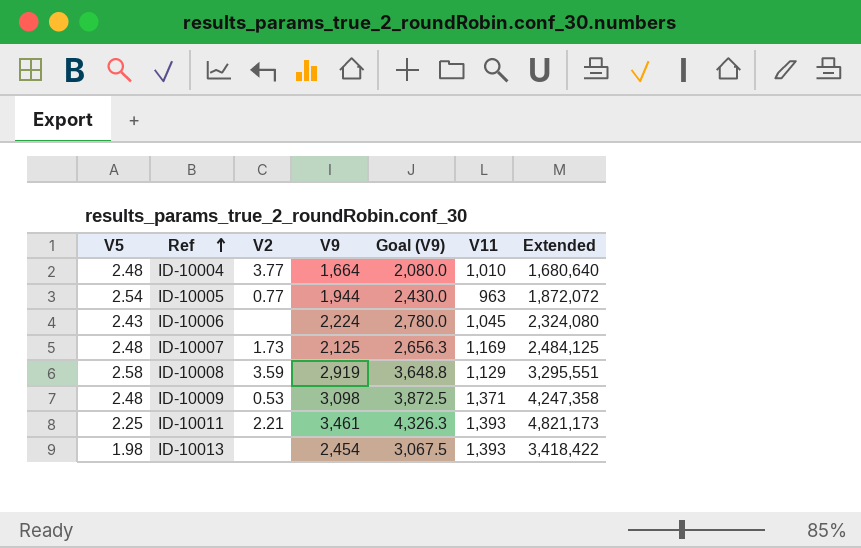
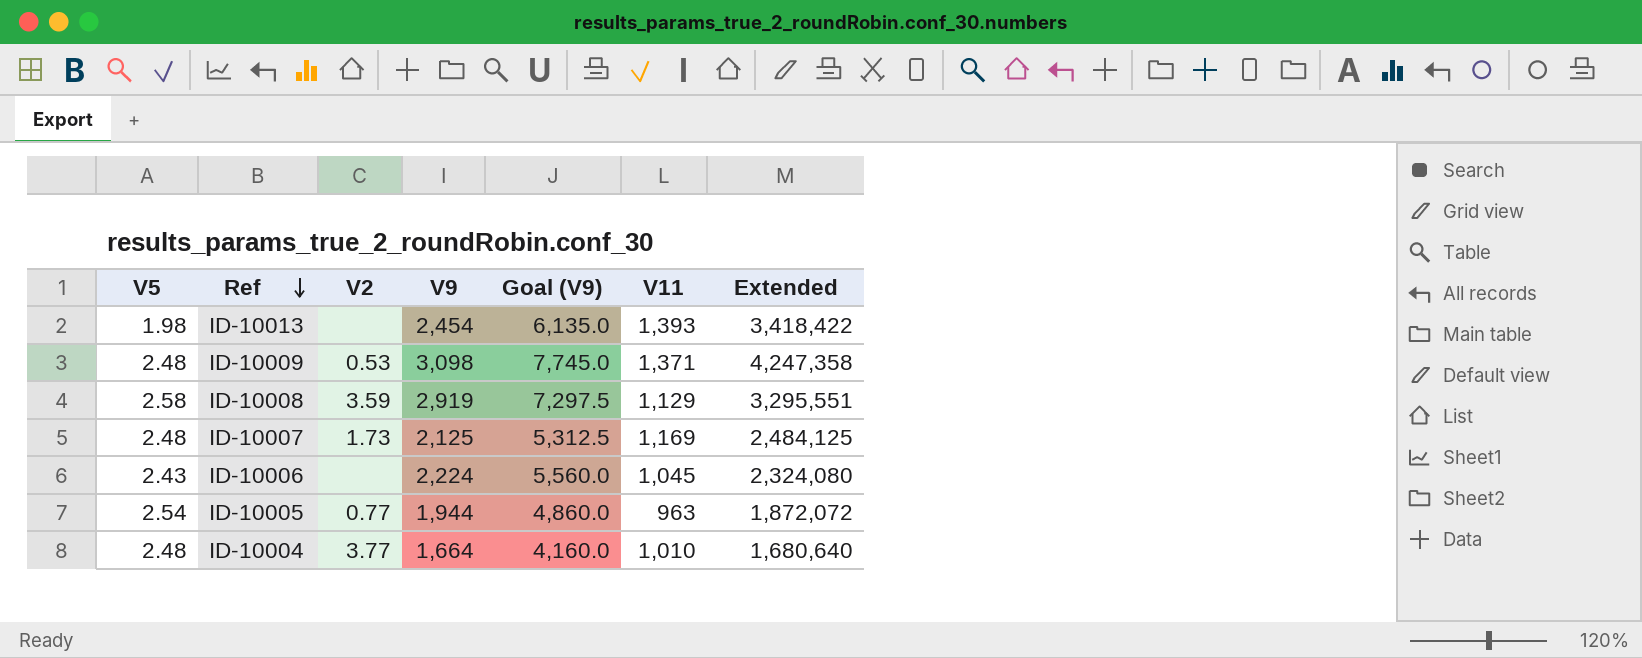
row order: Ref ascending -> Ref descending
column Goal (V9) | formula: [V9] * 1.25 -> [V9] * 2.5
row ID-10011: 2.25 | 2.21 | 3,461 | 4,326.3 | 1,393 | 4,821,173 -> none

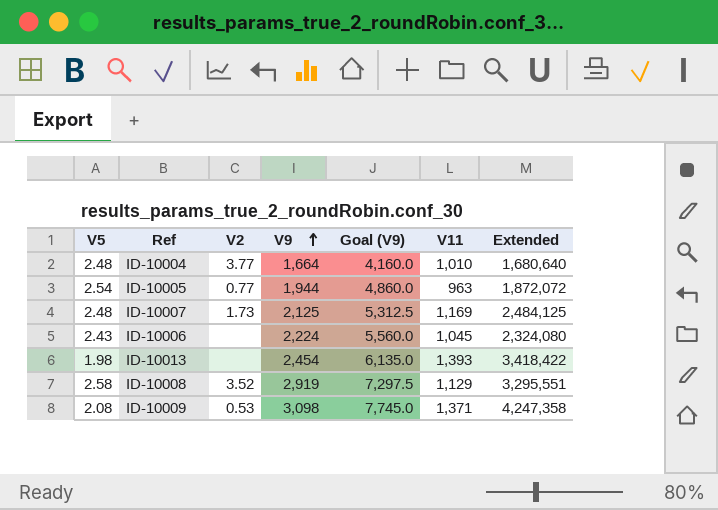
row order: Ref descending -> V9 ascending
ID-10008 | V2: 3.59 -> 3.52
ID-10009 | V5: 2.48 -> 2.08

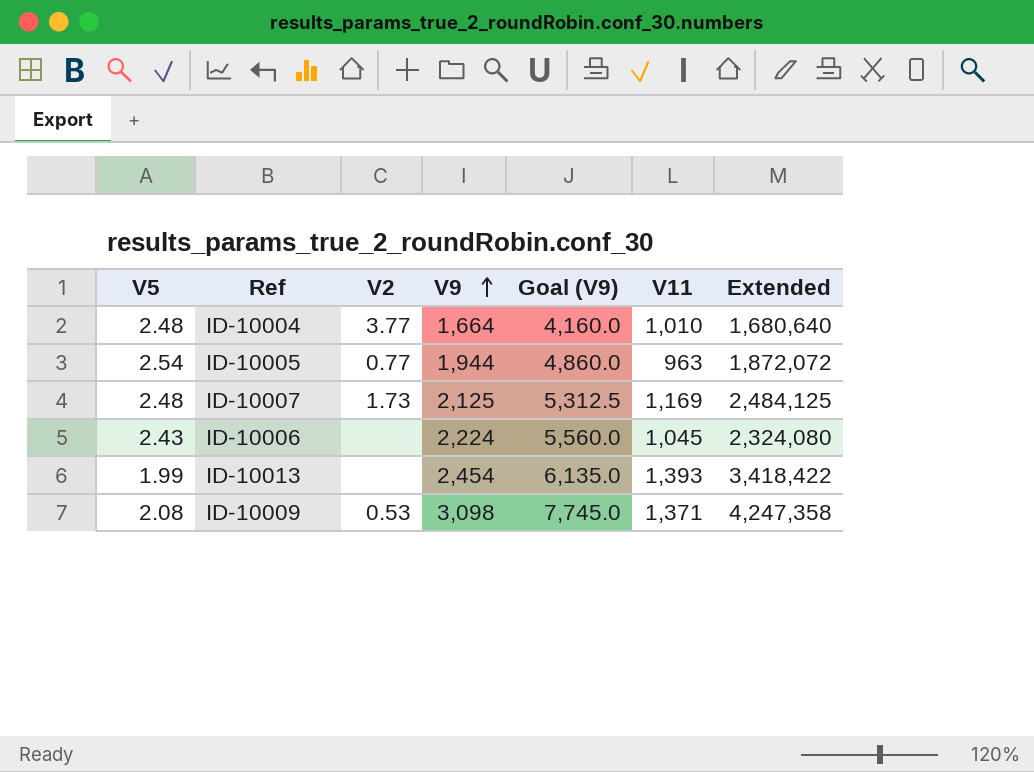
row ID-10008: 2.58 | 3.52 | 2,919 | 7,297.5 | 1,129 | 3,295,551 -> none
ID-10013 | V5: 1.98 -> 1.99

